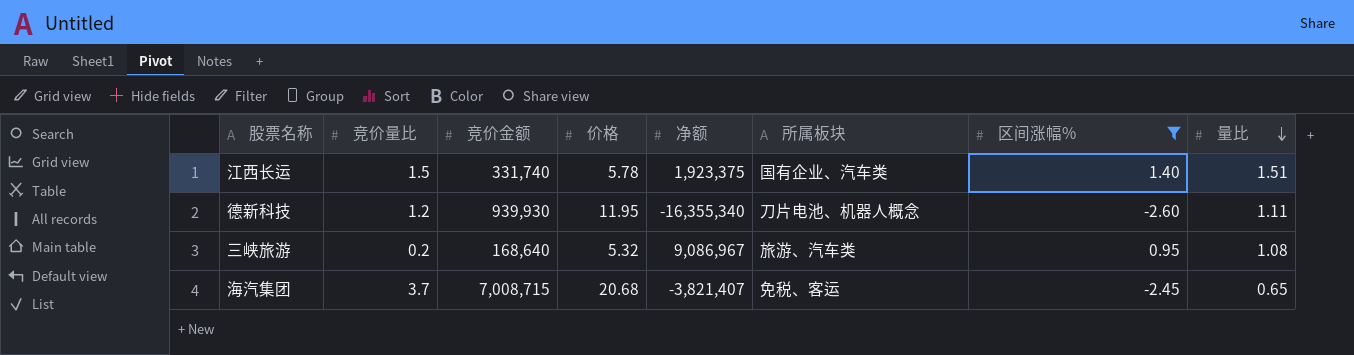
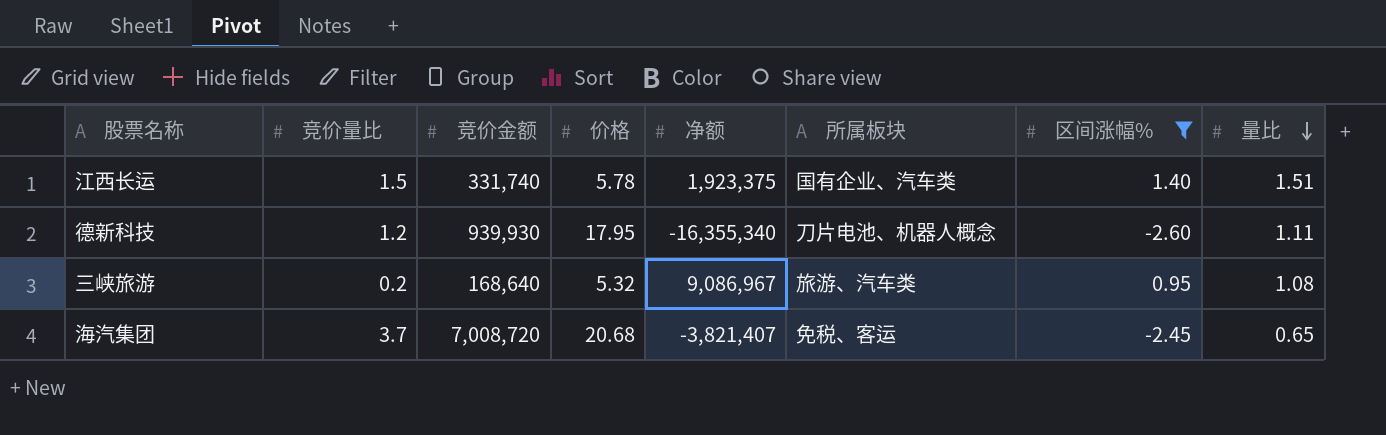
德新科技 | 价格: 11.95 -> 17.95
海汽集团 | 竞价金额: 7,008,715 -> 7,008,720

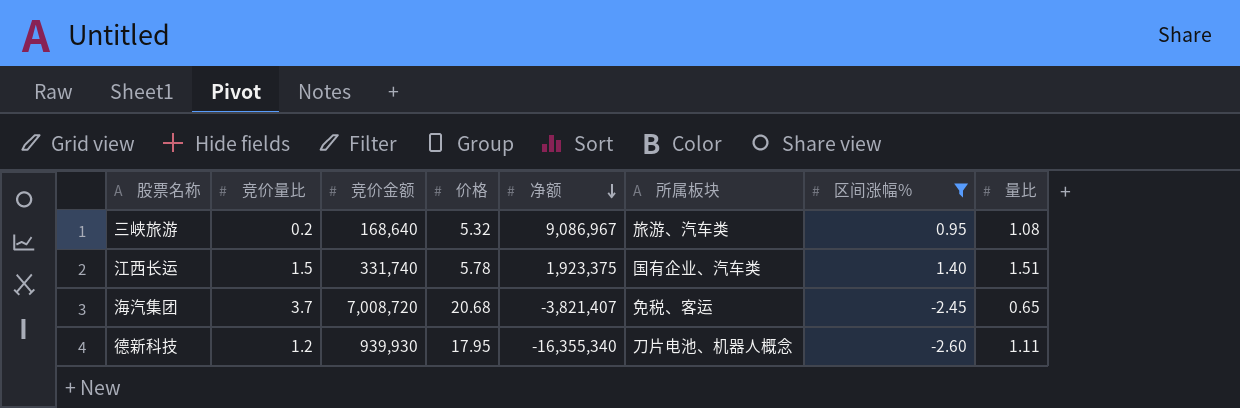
row order: 量比 descending -> 净额 descending

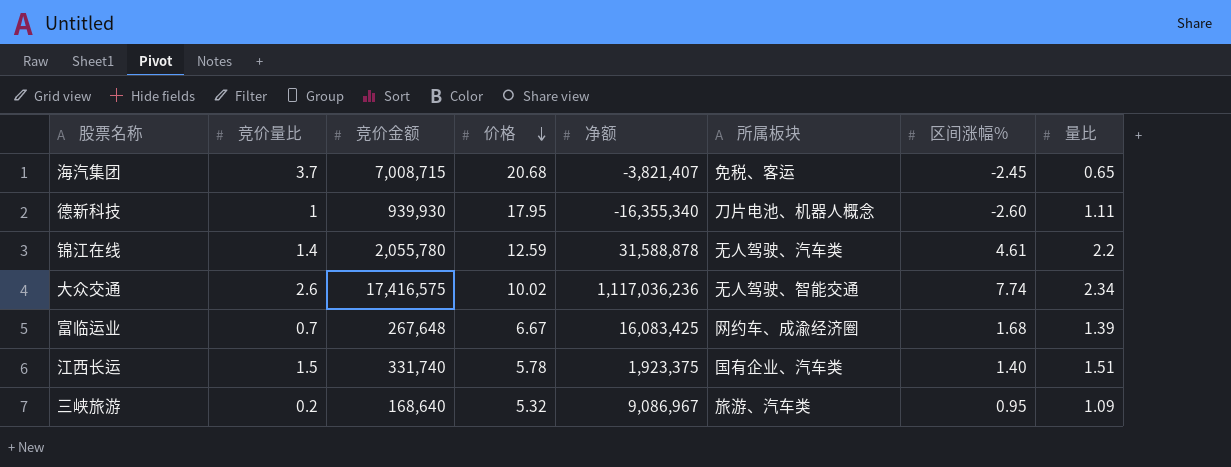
filter: 区间涨幅% <= 1.40 -> none
row order: 净额 descending -> 价格 descending
海汽集团 | 竞价金额: 7,008,720 -> 7,008,715
德新科技 | 竞价量比: 1.2 -> 1
三峡旅游 | 量比: 1.08 -> 1.09

